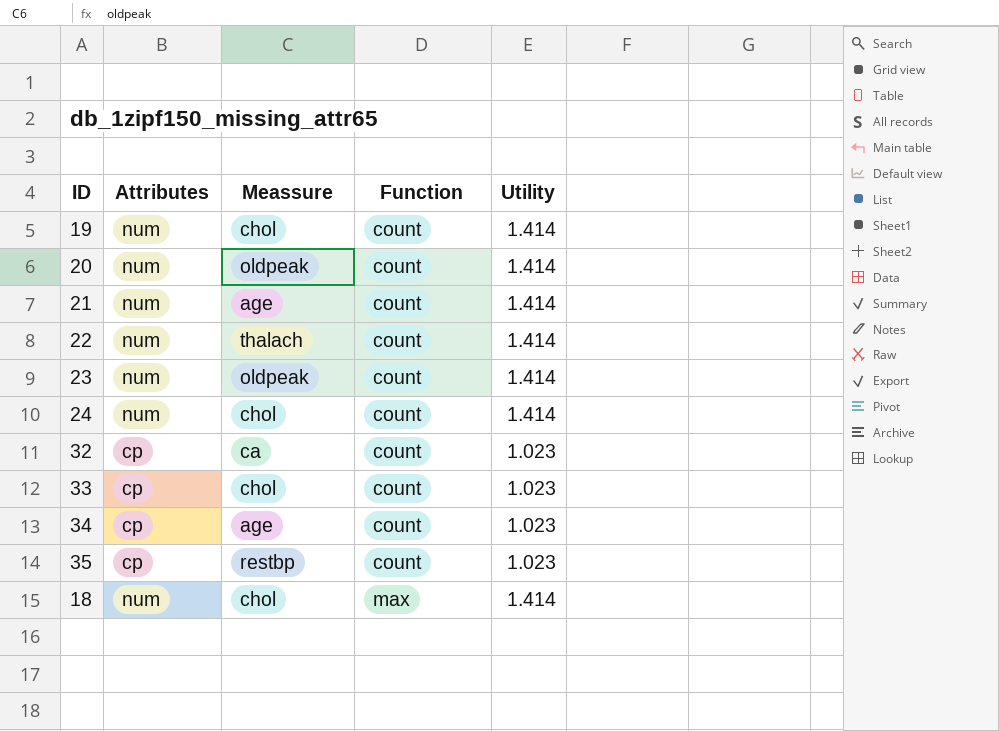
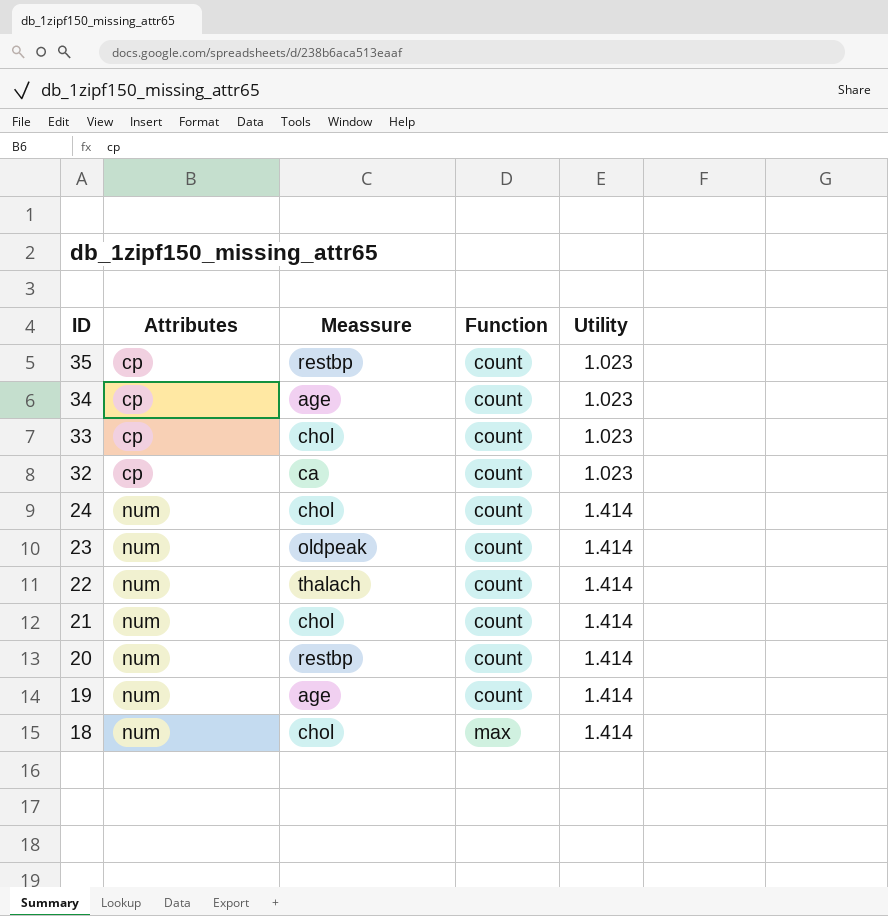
row order: Function ascending -> ID descending
21 | Meassure: age -> chol
20 | Meassure: oldpeak -> restbp
19 | Meassure: chol -> age

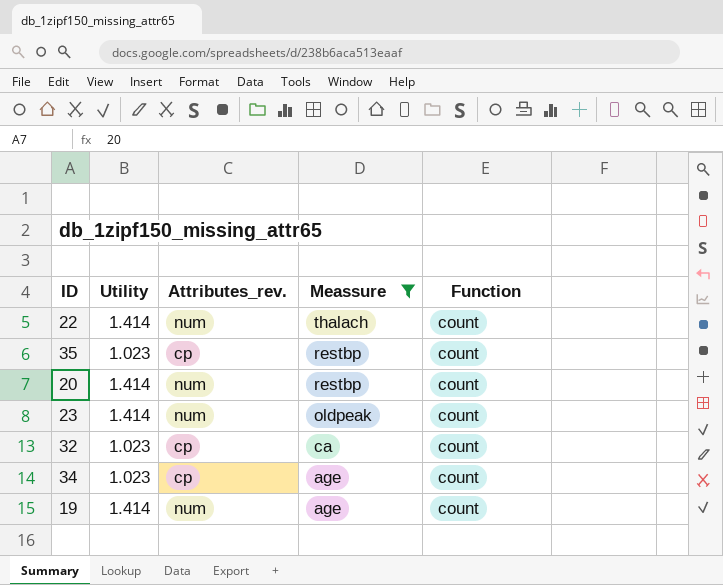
filter: none -> Meassure != chol
row order: ID descending -> Meassure descending
column Utility | position: 5 -> 2
column name: Attributes -> Attributes_rev.

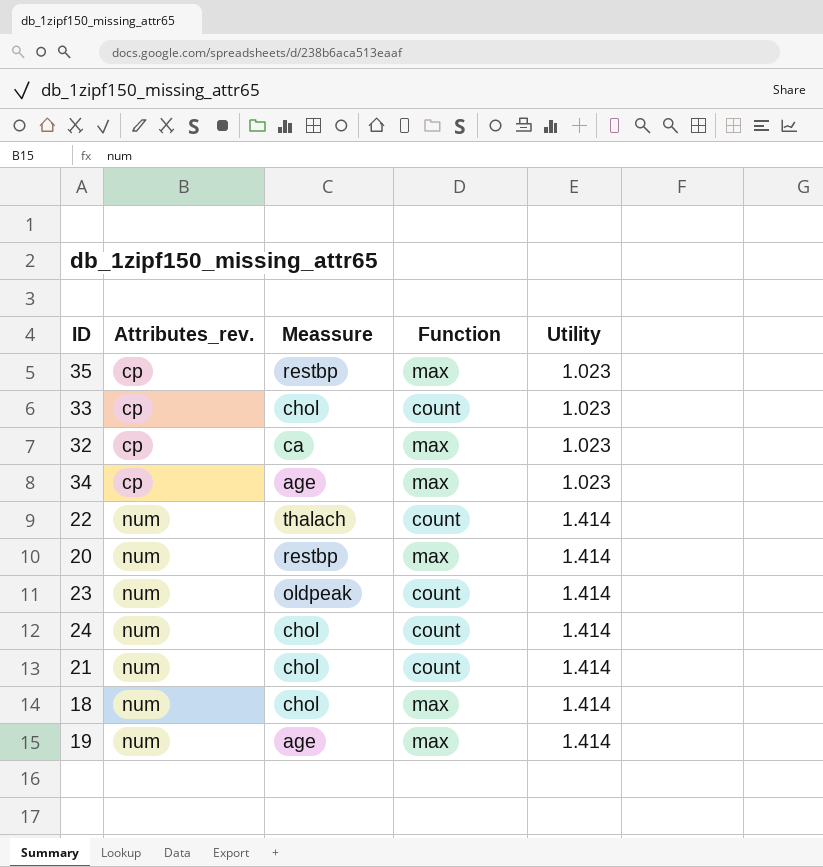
filter: Meassure != chol -> none
row order: Meassure descending -> Attributes_rev. ascending
column Utility | position: 2 -> 5
35 | Function: count -> max
32 | Function: count -> max
34 | Function: count -> max
20 | Function: count -> max
19 | Function: count -> max

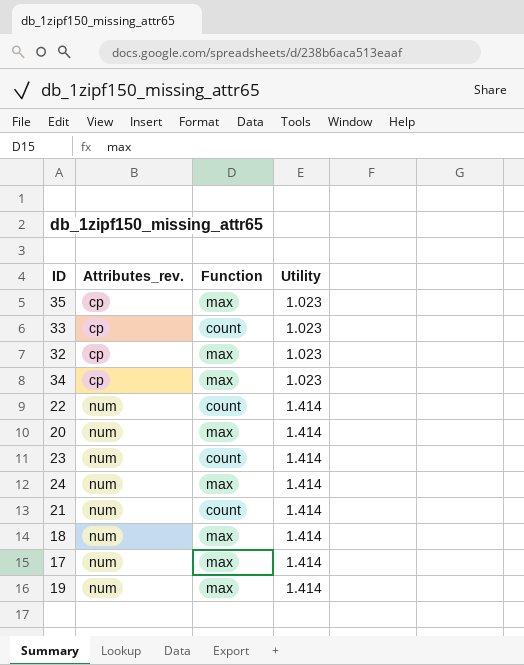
column Meassure | position: 3 -> none
24 | Function: count -> max
row 17: none -> num | max | 1.414

